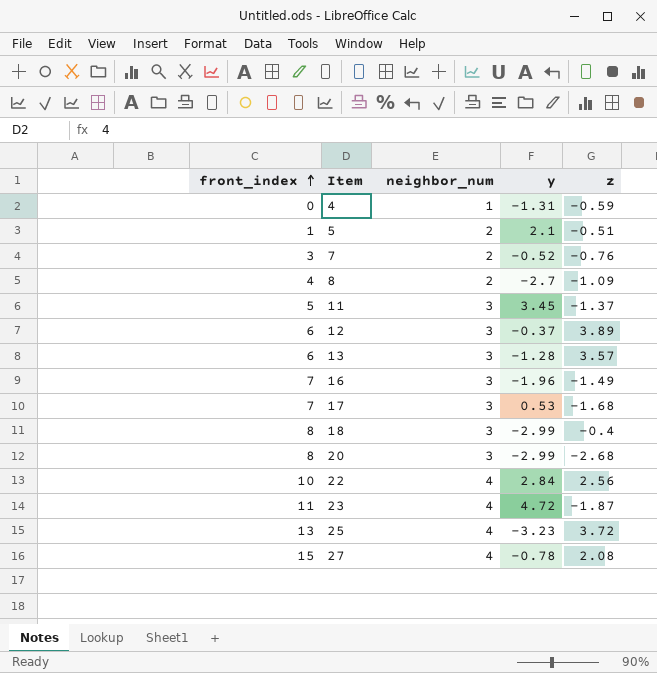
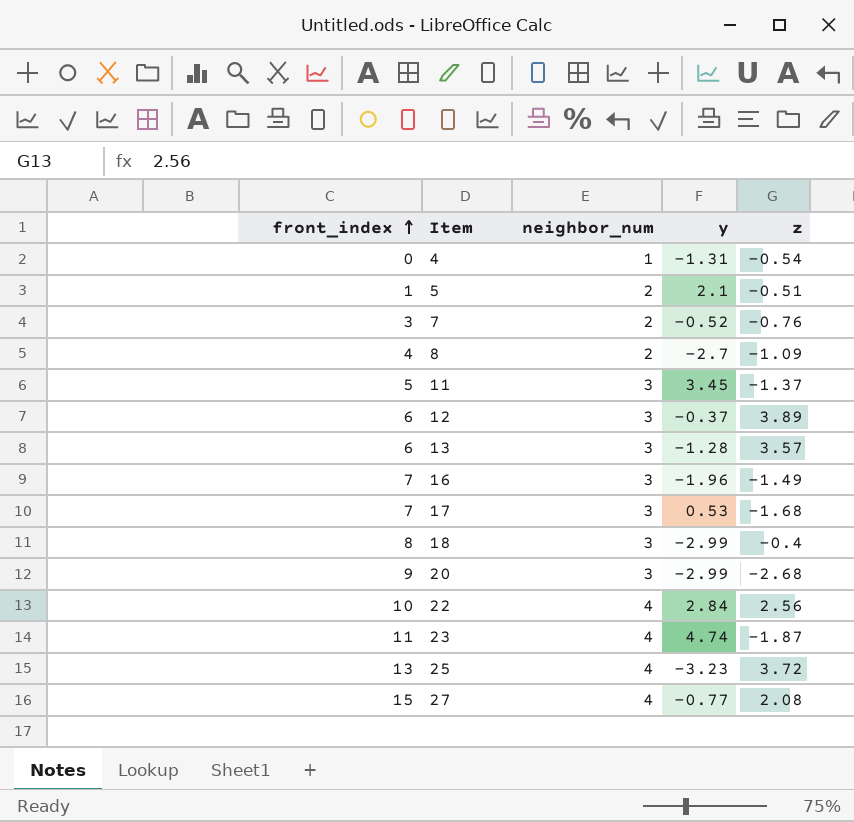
4 | z: -0.59 -> -0.54
20 | front_index: 8 -> 9
23 | y: 4.72 -> 4.74
27 | y: -0.78 -> -0.77

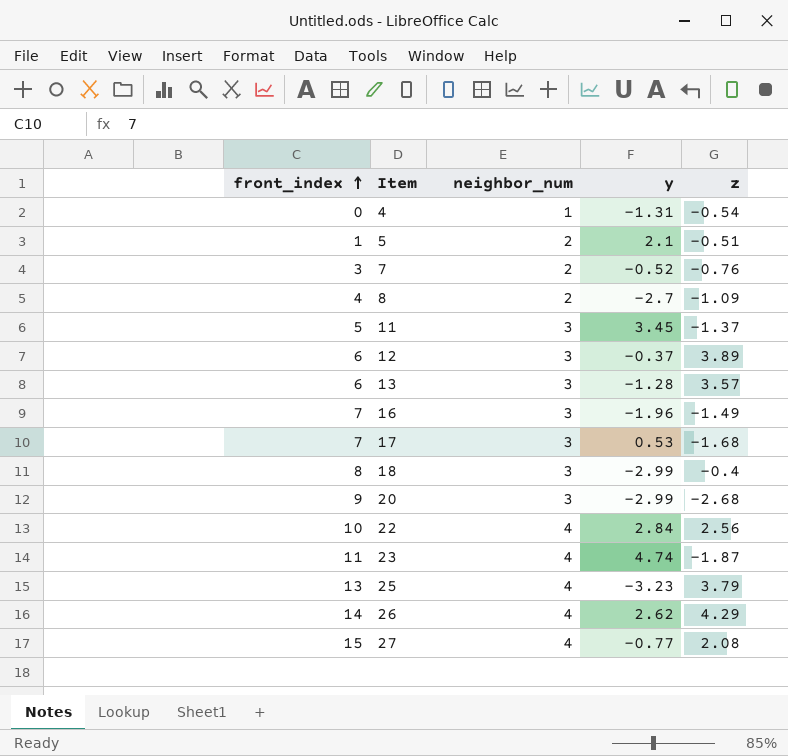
25 | z: 3.72 -> 3.79
row 26: none -> 14 | 4 | 2.62 | 4.29

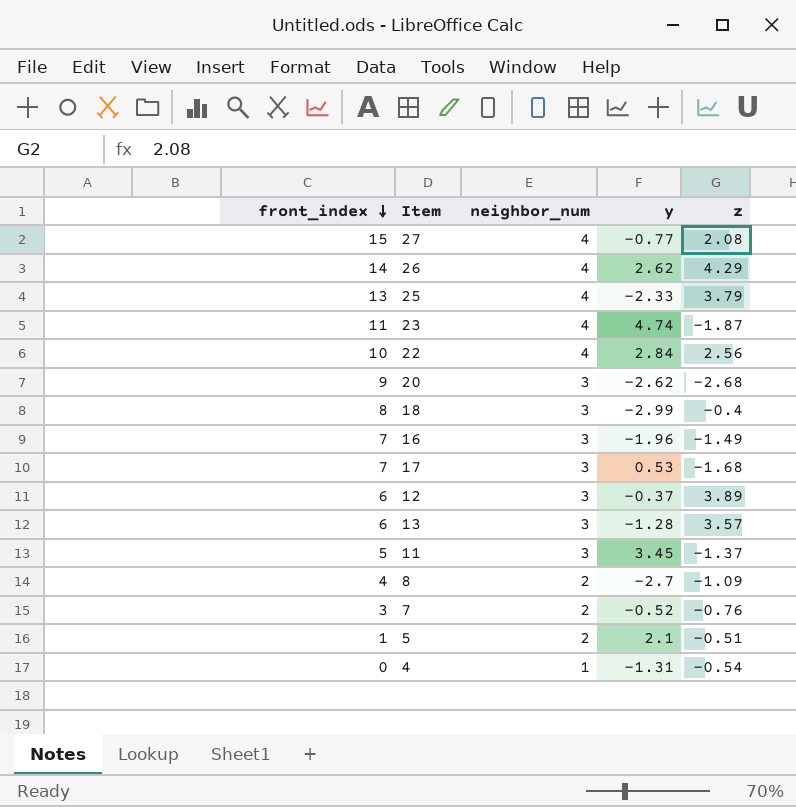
row order: front_index ascending -> front_index descending
25 | y: -3.23 -> -2.33
20 | y: -2.99 -> -2.62

